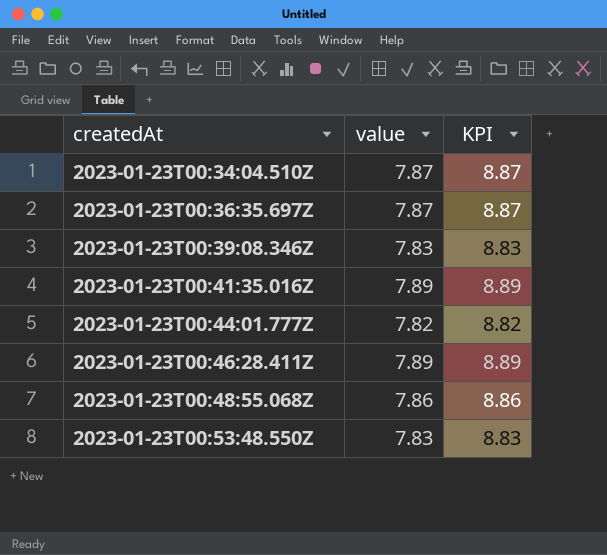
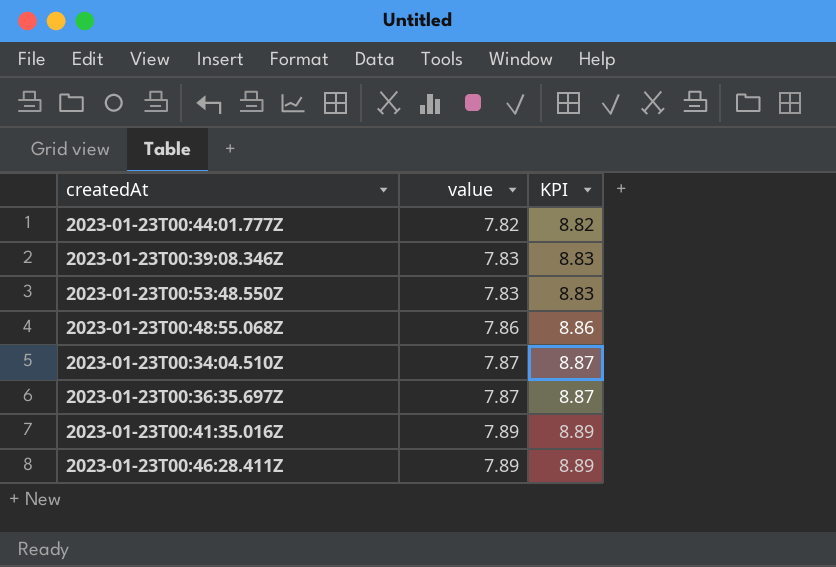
row order: createdAt ascending -> value ascending

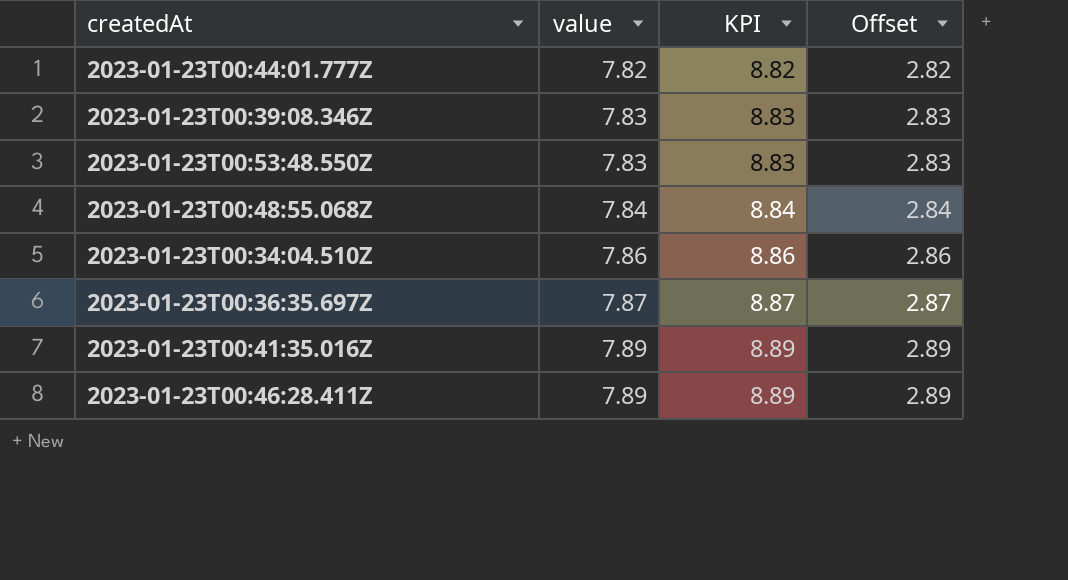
column Offset | formula: none -> [value] - 5
2023-01-23T00:48:55.068Z | value: 7.86 -> 7.84
2023-01-23T00:48:55.068Z | KPI: 8.86 -> 8.84
2023-01-23T00:34:04.510Z | value: 7.87 -> 7.86
2023-01-23T00:34:04.510Z | KPI: 8.87 -> 8.86

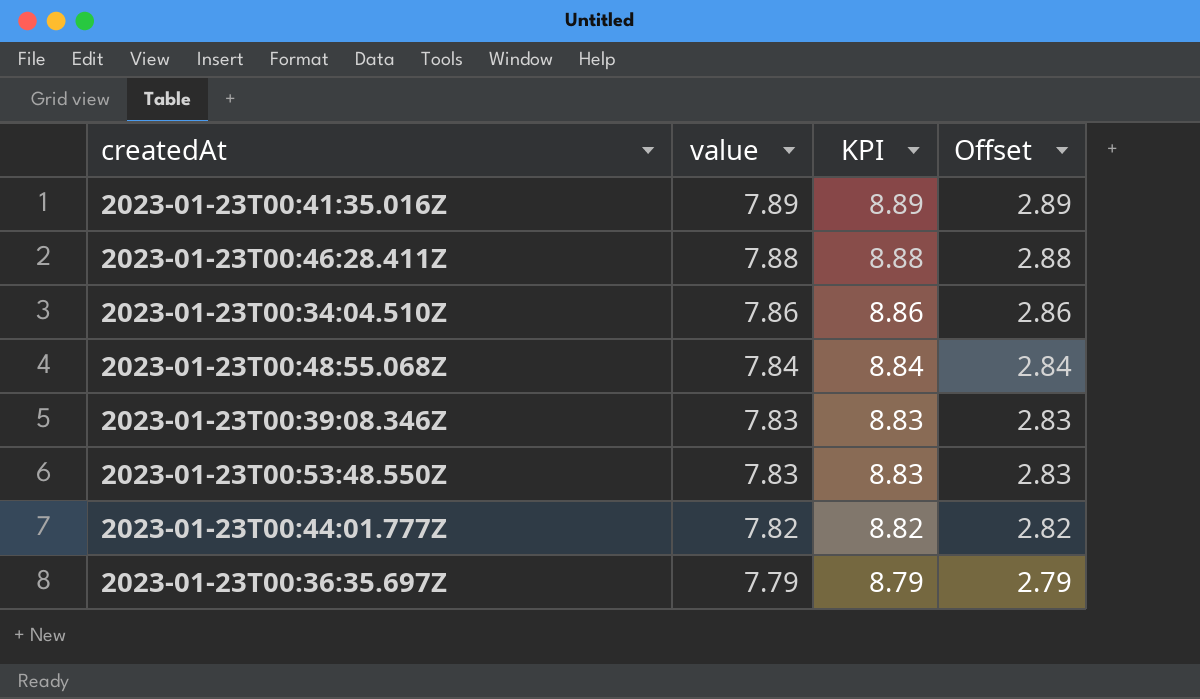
row order: value ascending -> value descending
2023-01-23T00:46:28.411Z | value: 7.89 -> 7.88
2023-01-23T00:46:28.411Z | KPI: 8.89 -> 8.88
2023-01-23T00:46:28.411Z | Offset: 2.89 -> 2.88
2023-01-23T00:36:35.697Z | value: 7.87 -> 7.79
2023-01-23T00:36:35.697Z | KPI: 8.87 -> 8.79
2023-01-23T00:36:35.697Z | Offset: 2.87 -> 2.79

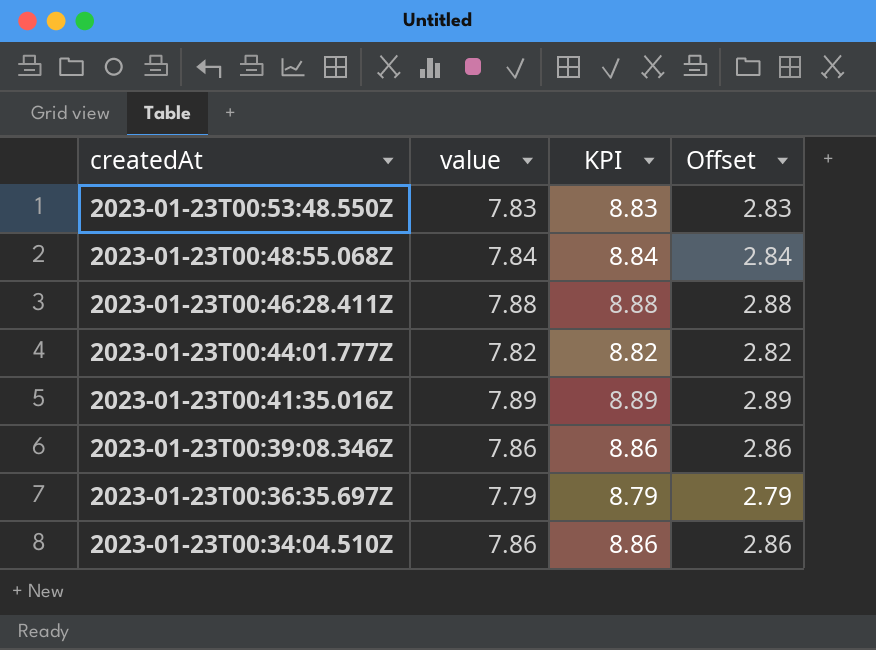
row order: value descending -> createdAt descending
2023-01-23T00:39:08.346Z | value: 7.83 -> 7.86
2023-01-23T00:39:08.346Z | KPI: 8.83 -> 8.86
2023-01-23T00:39:08.346Z | Offset: 2.83 -> 2.86

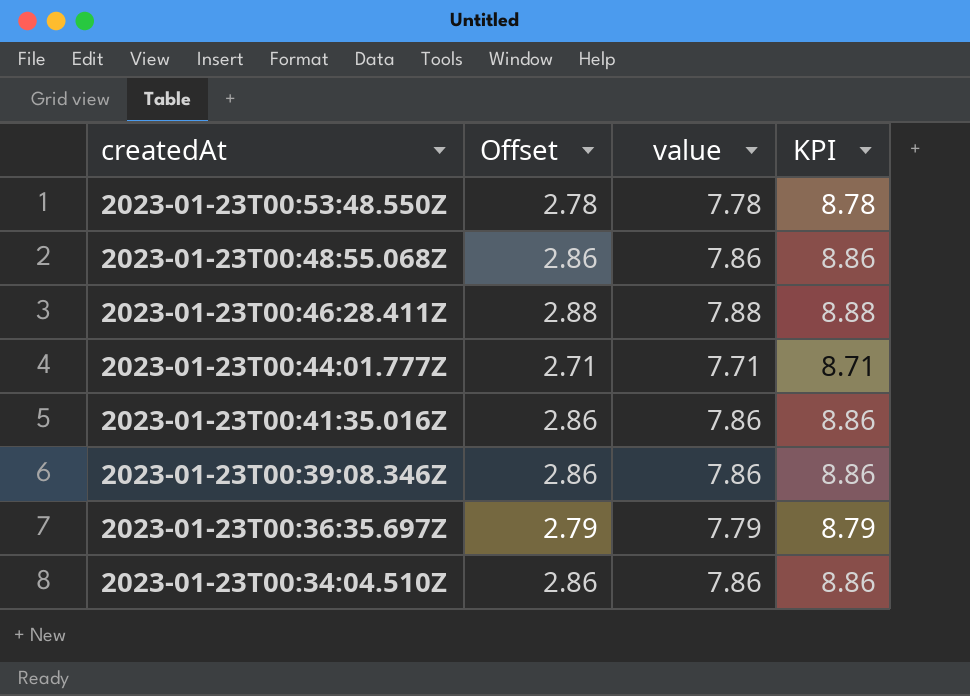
column Offset | position: 4 -> 2
2023-01-23T00:53:48.550Z | Offset: 2.83 -> 2.78
2023-01-23T00:53:48.550Z | value: 7.83 -> 7.78
2023-01-23T00:53:48.550Z | KPI: 8.83 -> 8.78
2023-01-23T00:48:55.068Z | Offset: 2.84 -> 2.86
2023-01-23T00:48:55.068Z | value: 7.84 -> 7.86
2023-01-23T00:48:55.068Z | KPI: 8.84 -> 8.86
2023-01-23T00:44:01.777Z | Offset: 2.82 -> 2.71
2023-01-23T00:44:01.777Z | value: 7.82 -> 7.71
2023-01-23T00:44:01.777Z | KPI: 8.82 -> 8.71
2023-01-23T00:41:35.016Z | Offset: 2.89 -> 2.86
2023-01-23T00:41:35.016Z | value: 7.89 -> 7.86
2023-01-23T00:41:35.016Z | KPI: 8.89 -> 8.86

